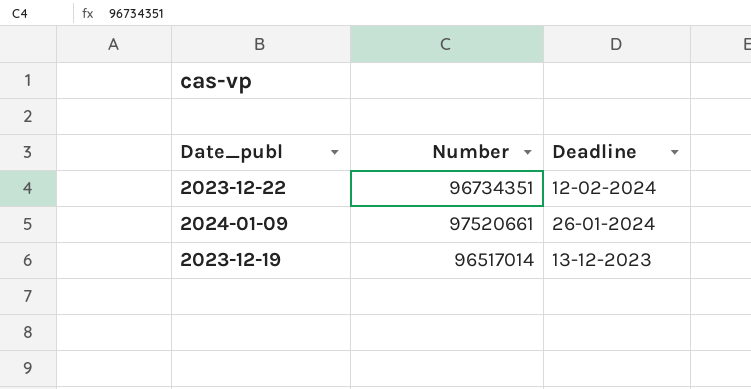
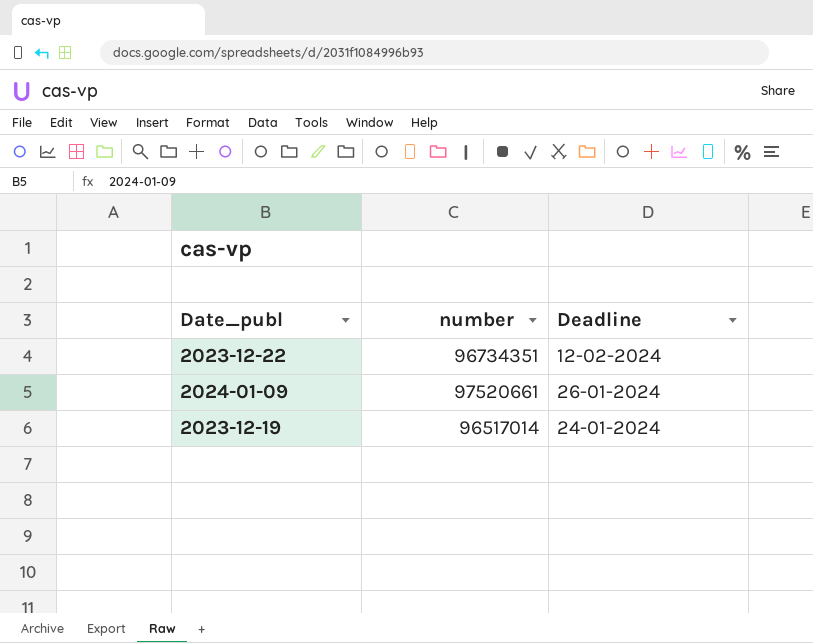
column name: Number -> number
2023-12-19 | Deadline: 13-12-2023 -> 24-01-2024

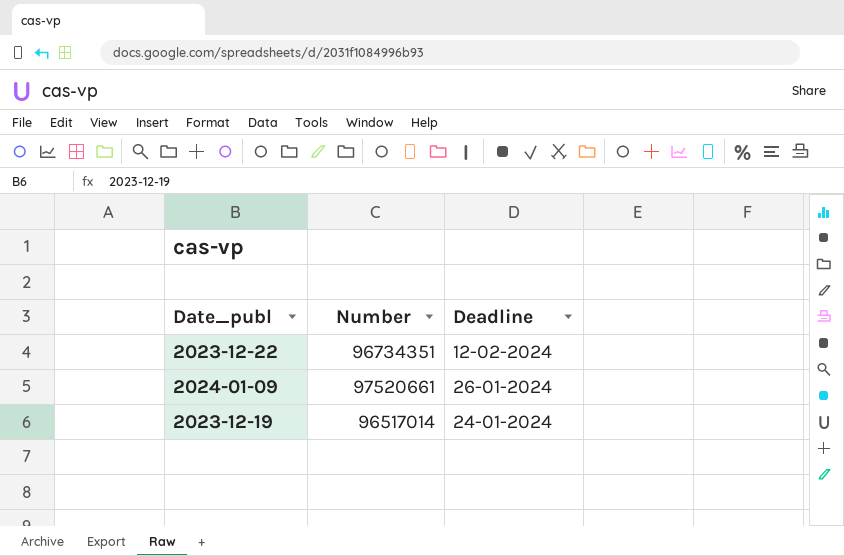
column name: number -> Number

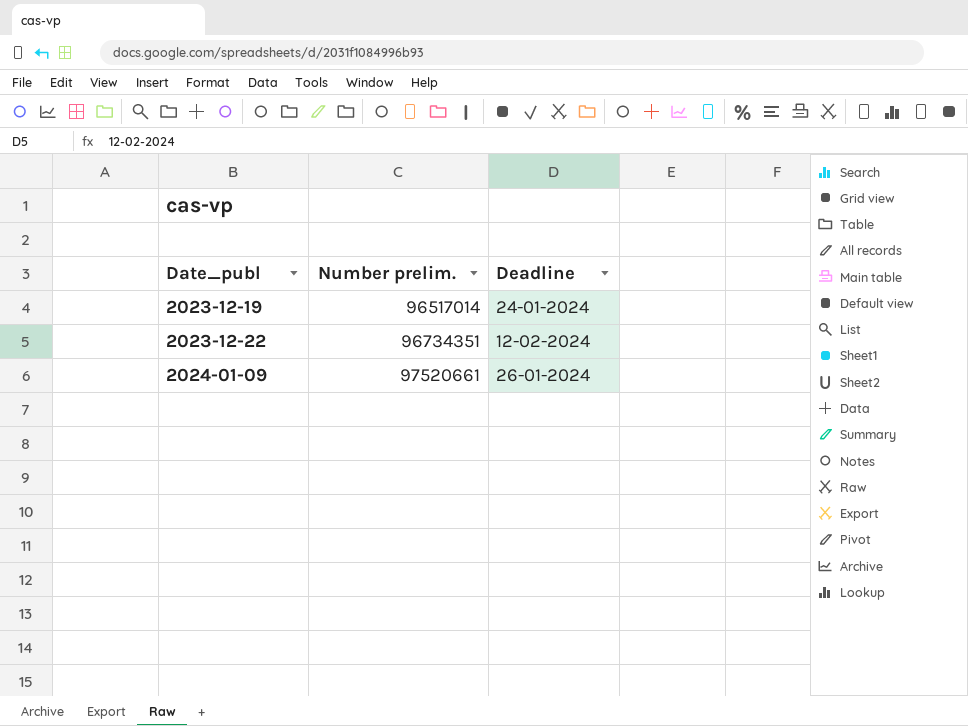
row order: Deadline descending -> Date_publ ascending
column name: Number -> Number prelim.

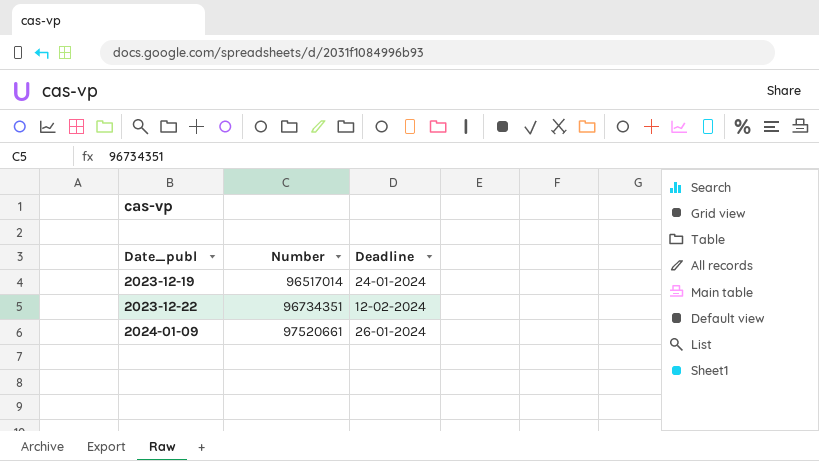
column name: Number prelim. -> Number

